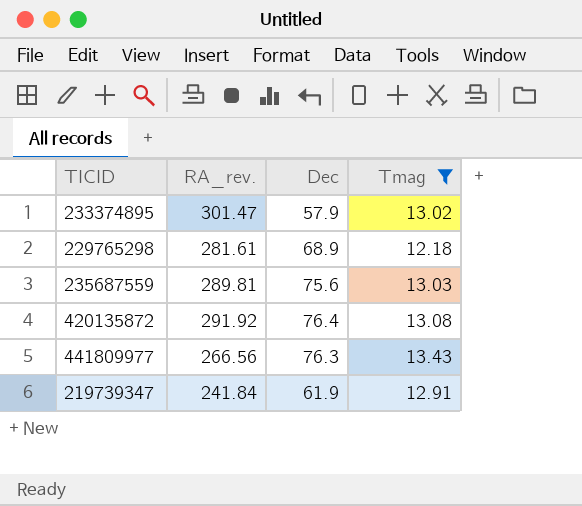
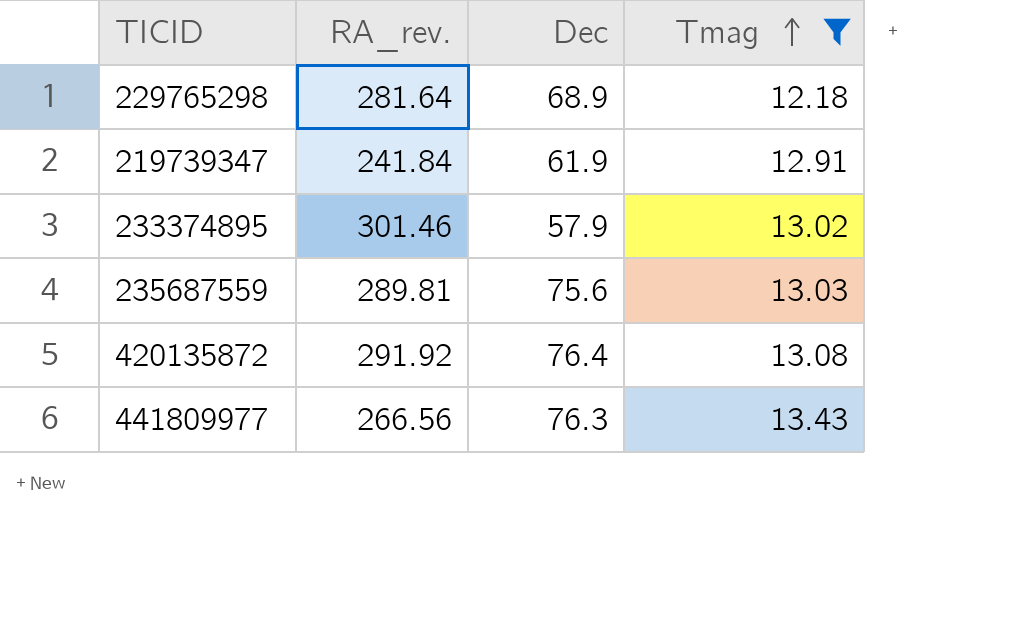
row order: none -> Tmag ascending
229765298 | RA_rev.: 281.61 -> 281.64
233374895 | RA_rev.: 301.47 -> 301.46

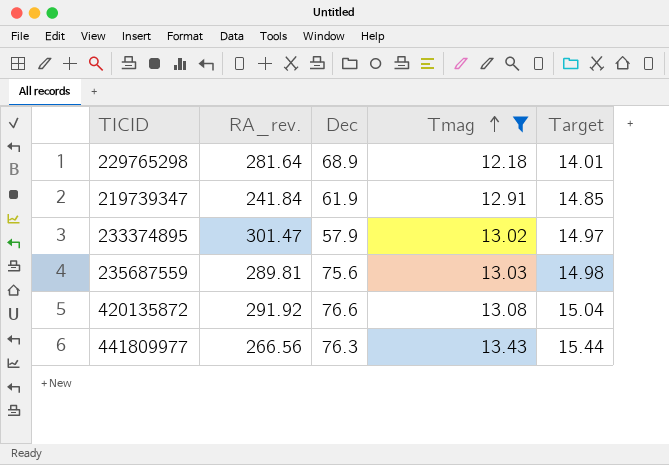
column Target | formula: none -> [Tmag] * 1.15
233374895 | RA_rev.: 301.46 -> 301.47
420135872 | Dec: 76.4 -> 76.6

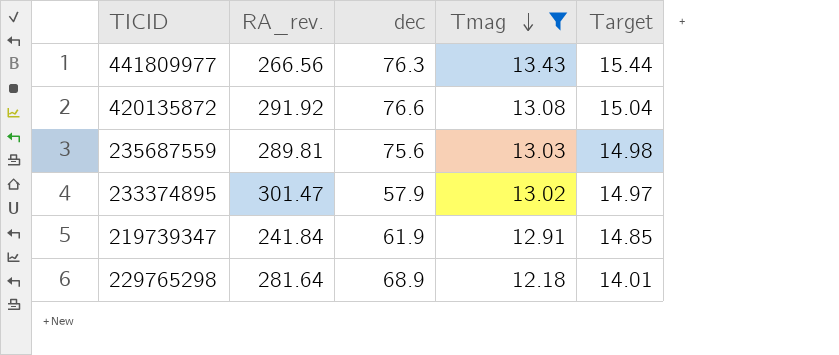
row order: Tmag ascending -> Tmag descending
column name: Dec -> dec

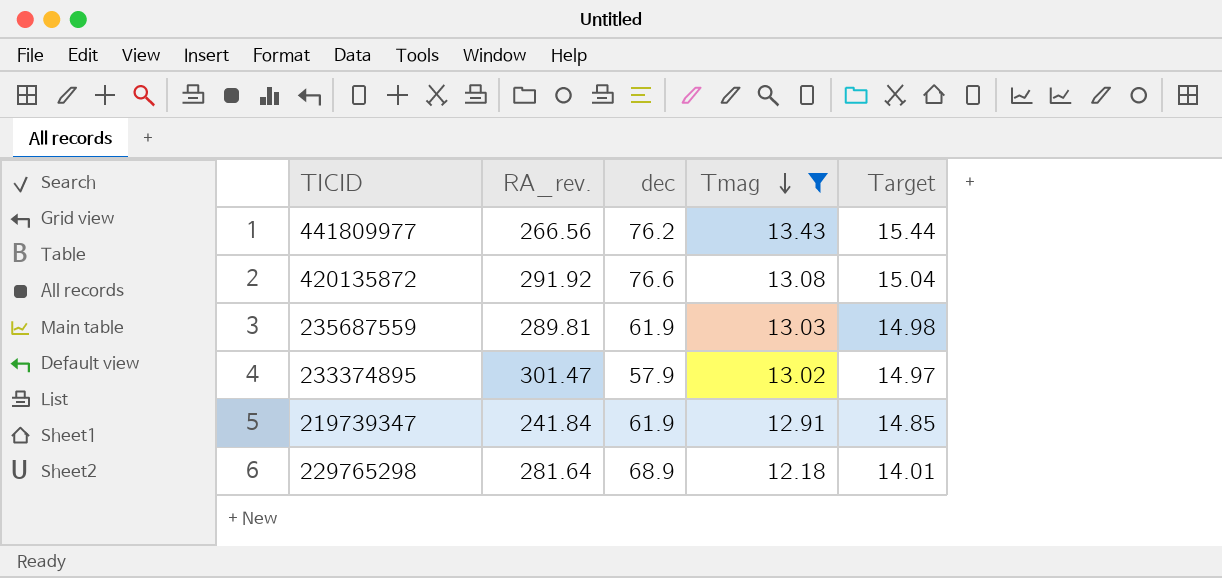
441809977 | dec: 76.3 -> 76.2
235687559 | dec: 75.6 -> 61.9

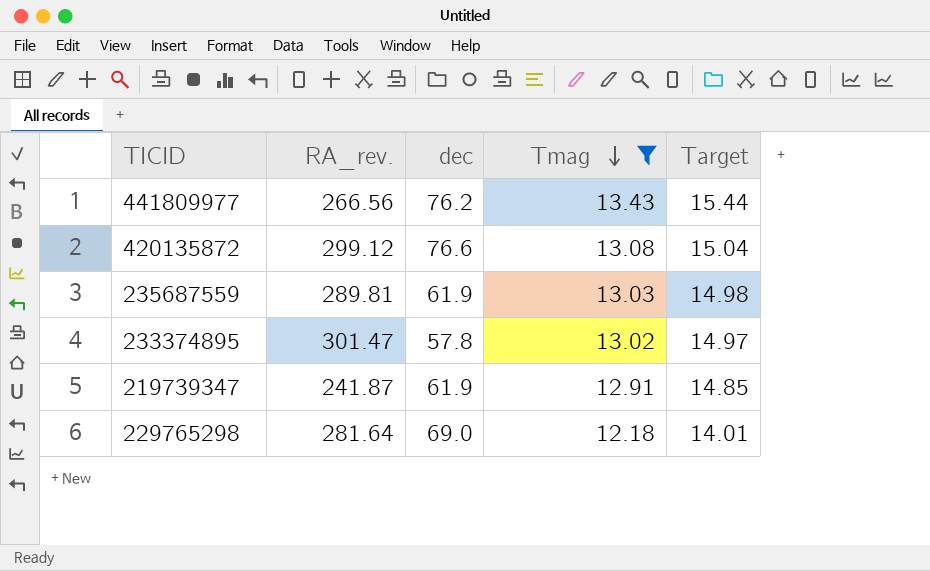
420135872 | RA_rev.: 291.92 -> 299.12
233374895 | dec: 57.9 -> 57.8
219739347 | RA_rev.: 241.84 -> 241.87
229765298 | dec: 68.9 -> 69.0

